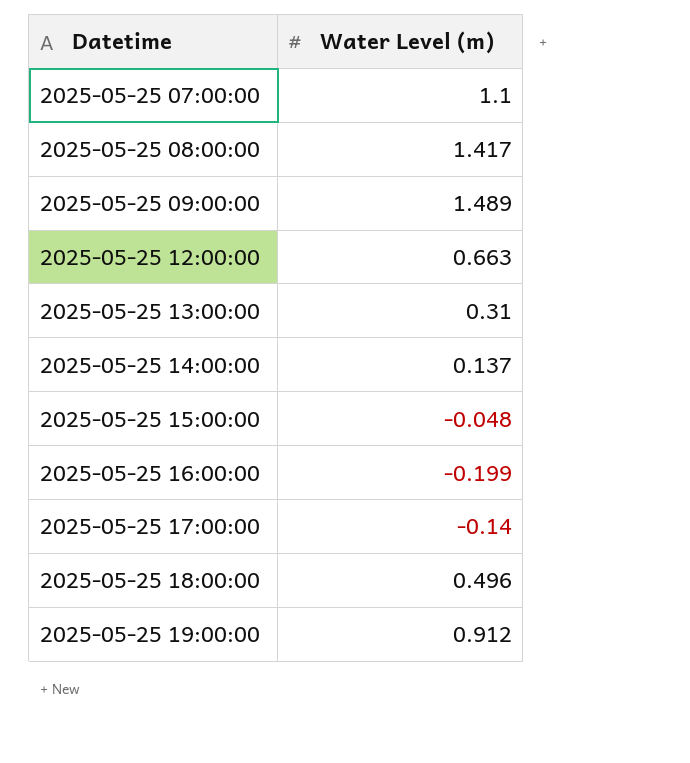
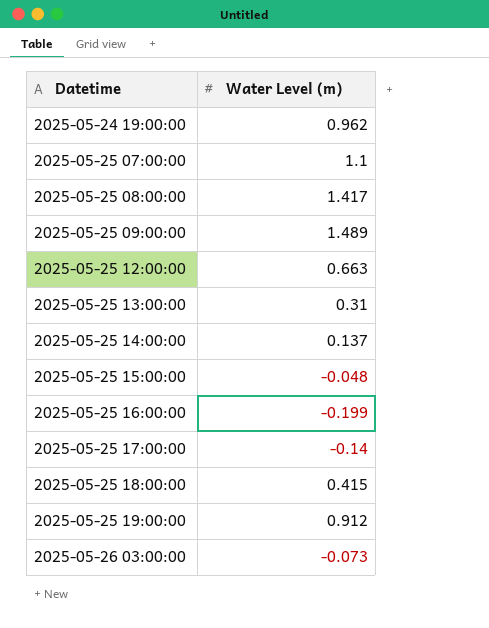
row 2025-05-24 19:00:00: none -> 0.962
2025-05-25 18:00:00 | Water Level (m): 0.496 -> 0.415
row 2025-05-26 03:00:00: none -> -0.073

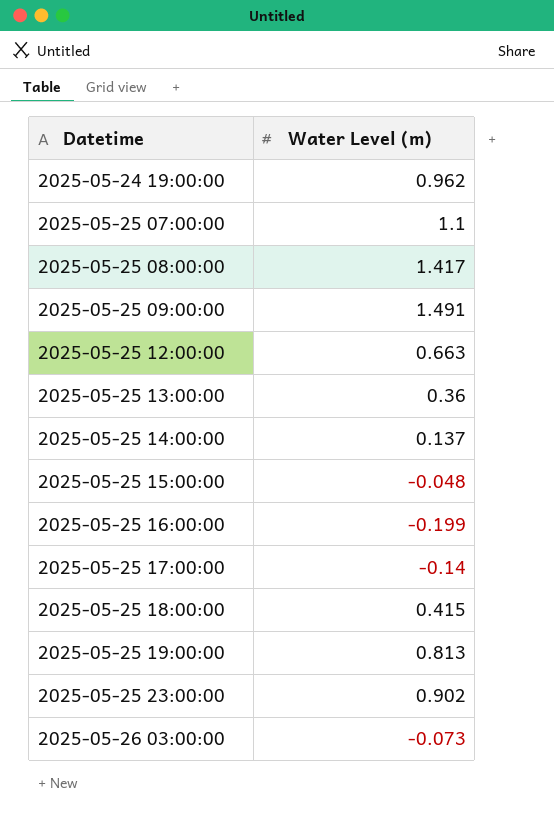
2025-05-25 09:00:00 | Water Level (m): 1.489 -> 1.491
2025-05-25 13:00:00 | Water Level (m): 0.31 -> 0.36
2025-05-25 19:00:00 | Water Level (m): 0.912 -> 0.813
row 2025-05-25 23:00:00: none -> 0.902

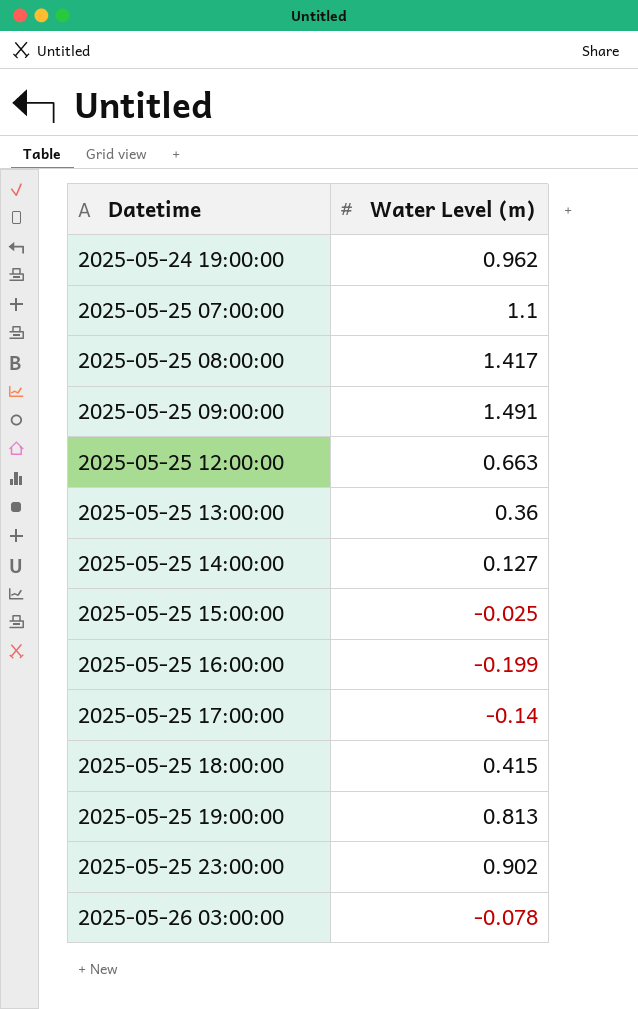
2025-05-25 14:00:00 | Water Level (m): 0.137 -> 0.127
2025-05-25 15:00:00 | Water Level (m): -0.048 -> -0.025
2025-05-26 03:00:00 | Water Level (m): -0.073 -> -0.078

